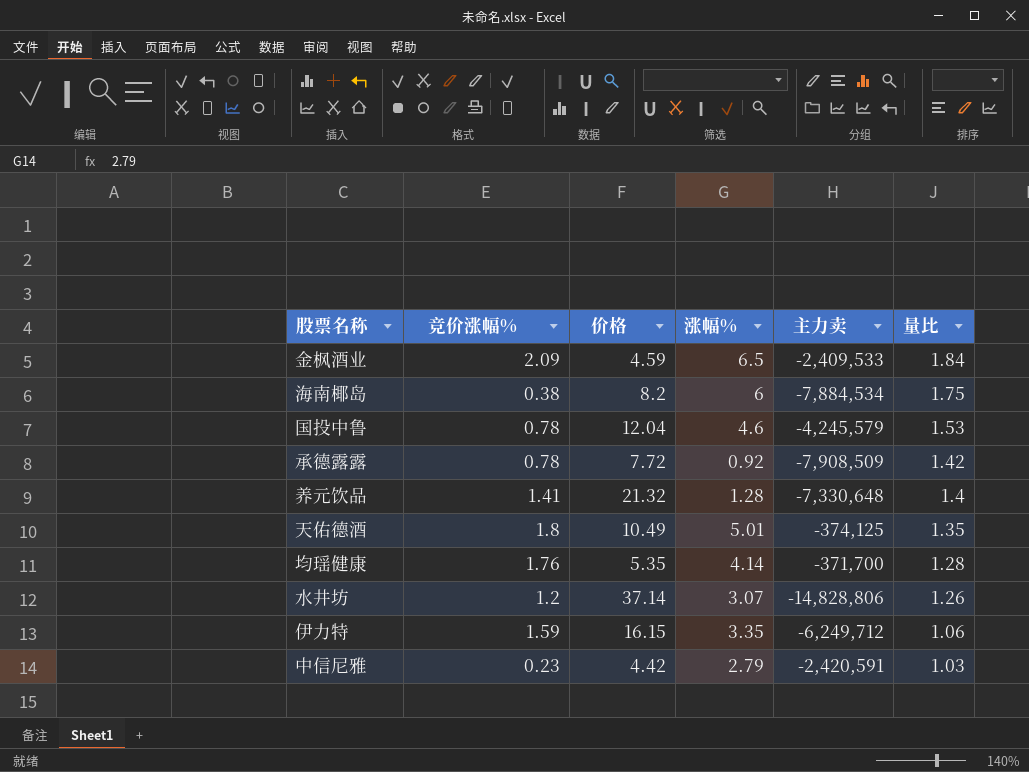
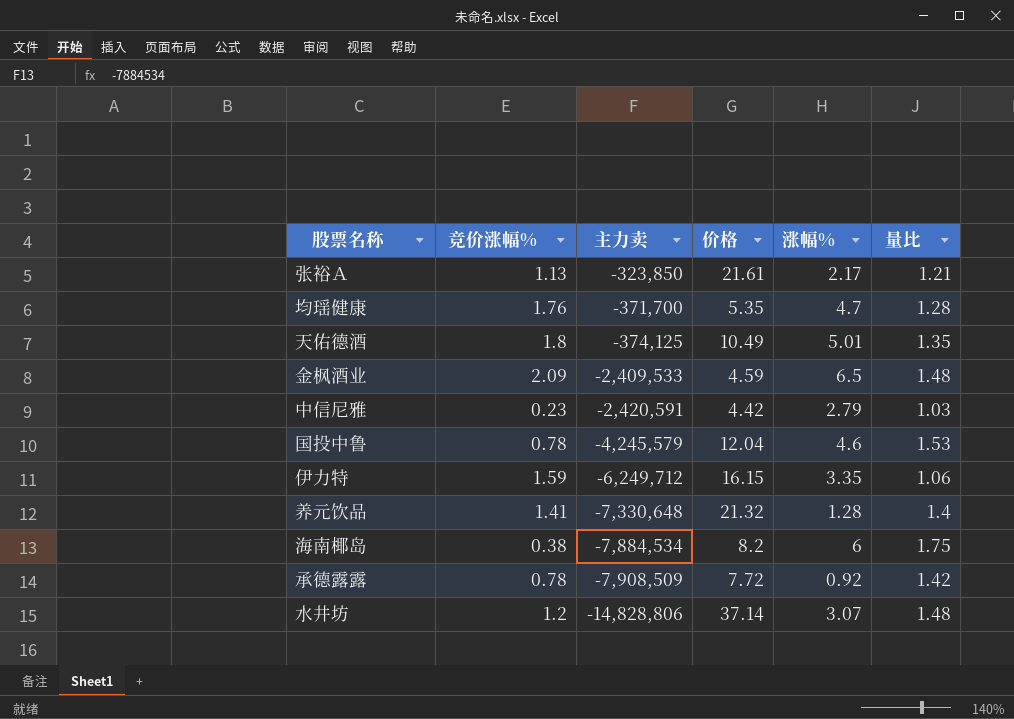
row order: 量比 descending -> 主力卖 descending
column 主力卖 | position: 5 -> 3
row 张裕Ａ: none -> 1.13 | -323,850 | 21.61 | 2.17 | 1.21
均瑶健康 | 涨幅%: 4.14 -> 4.7
金枫酒业 | 量比: 1.84 -> 1.48
水井坊 | 量比: 1.26 -> 1.48

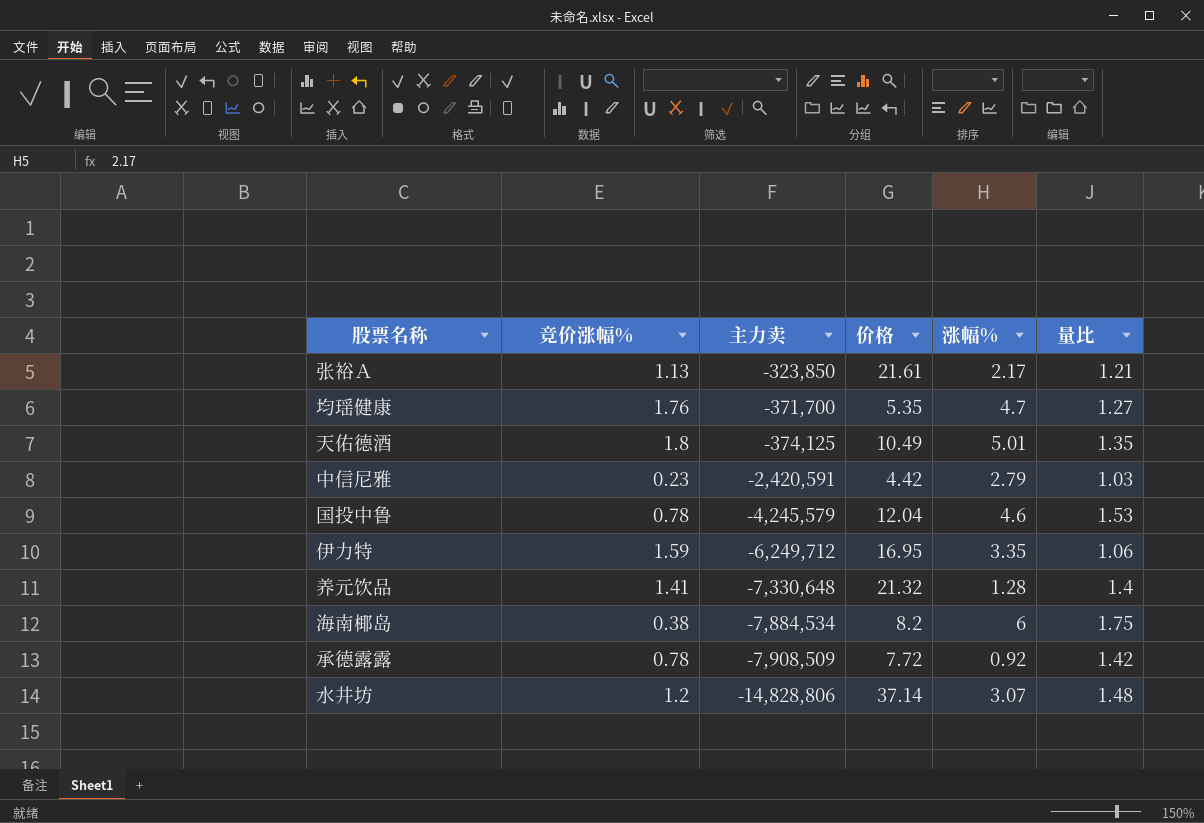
row 金枫酒业: 2.09 | -2,409,533 | 4.59 | 6.5 | 1.48 -> none
均瑶健康 | 量比: 1.28 -> 1.27
伊力特 | 价格: 16.15 -> 16.95

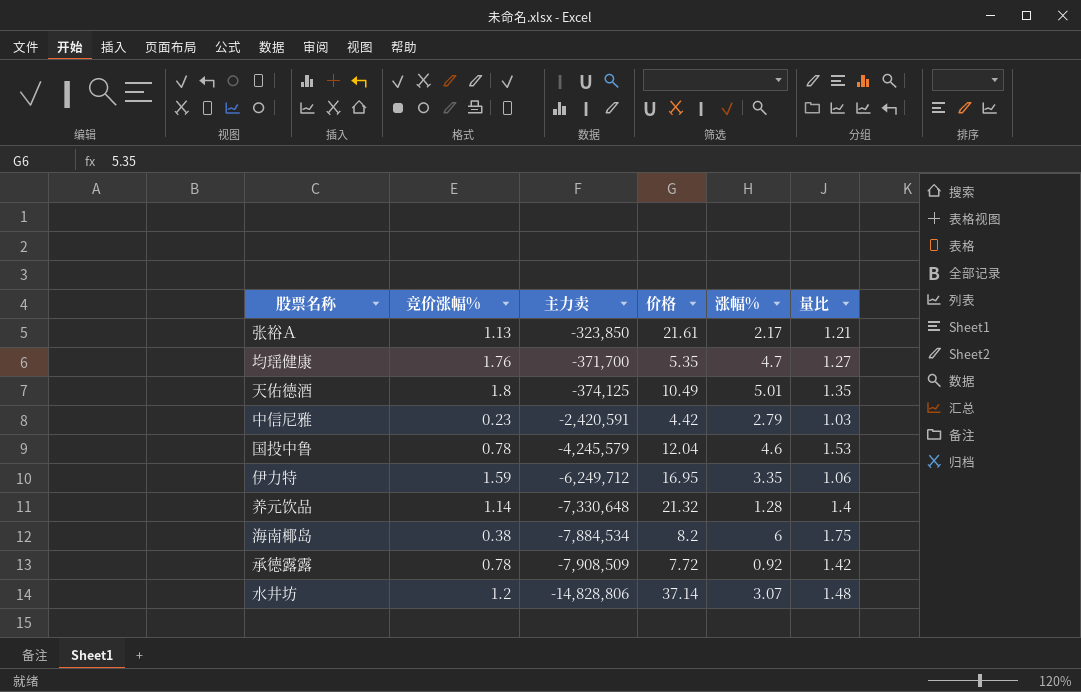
养元饮品 | 竞价涨幅%: 1.41 -> 1.14

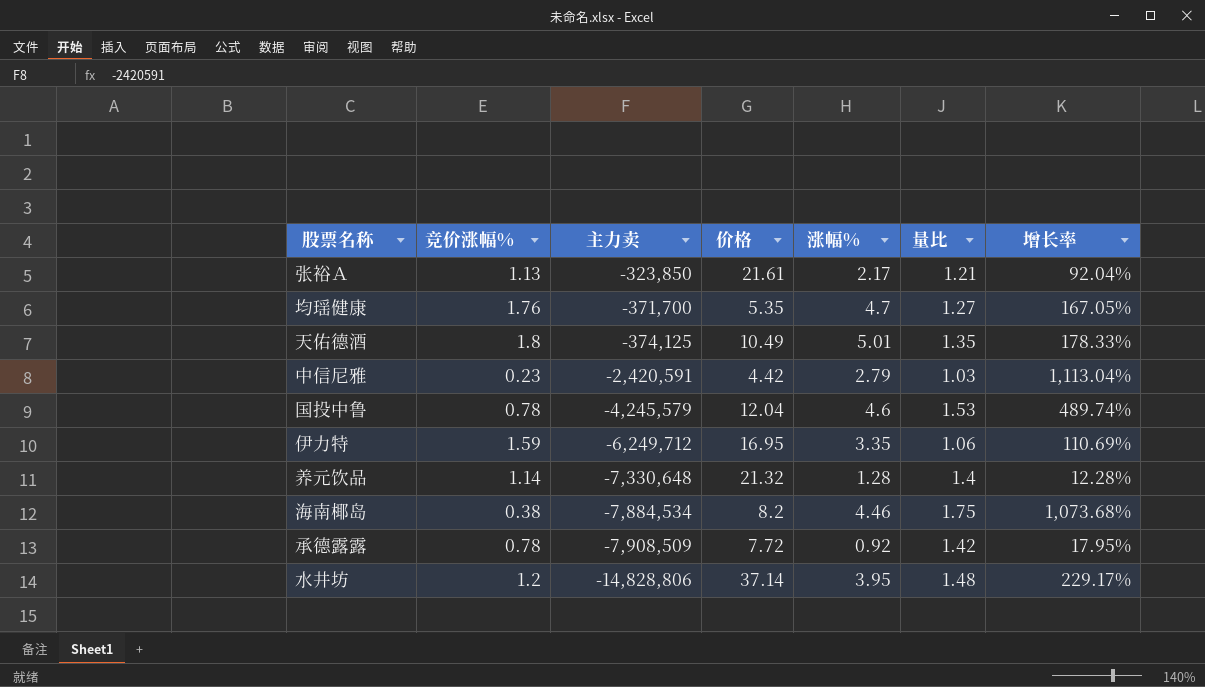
column 增长率 | formula: none -> ([涨幅%] - [竞价涨幅%]) / [竞价涨幅%]
海南椰岛 | 涨幅%: 6 -> 4.46
水井坊 | 涨幅%: 3.07 -> 3.95

